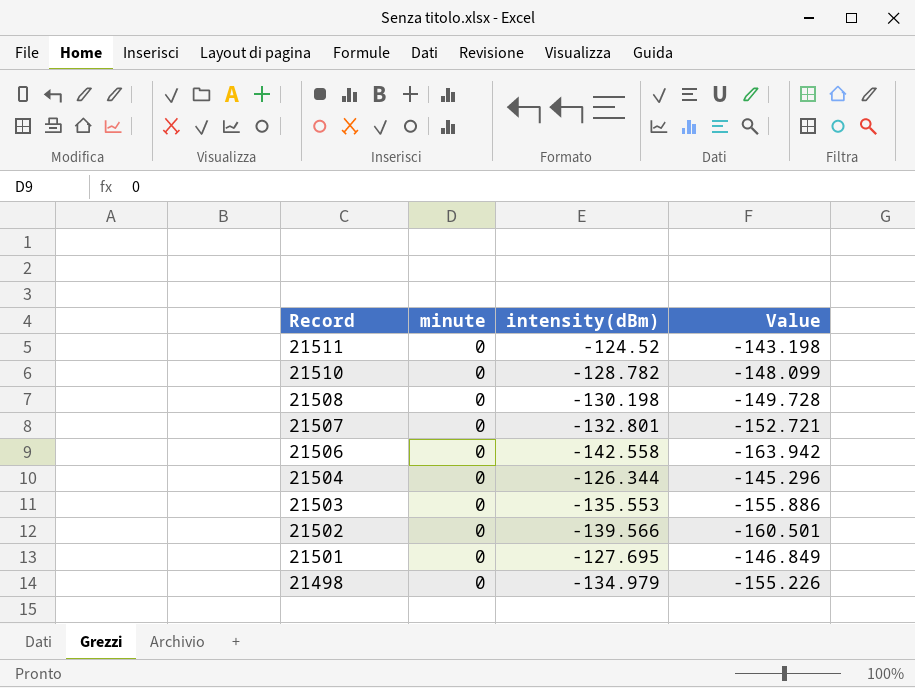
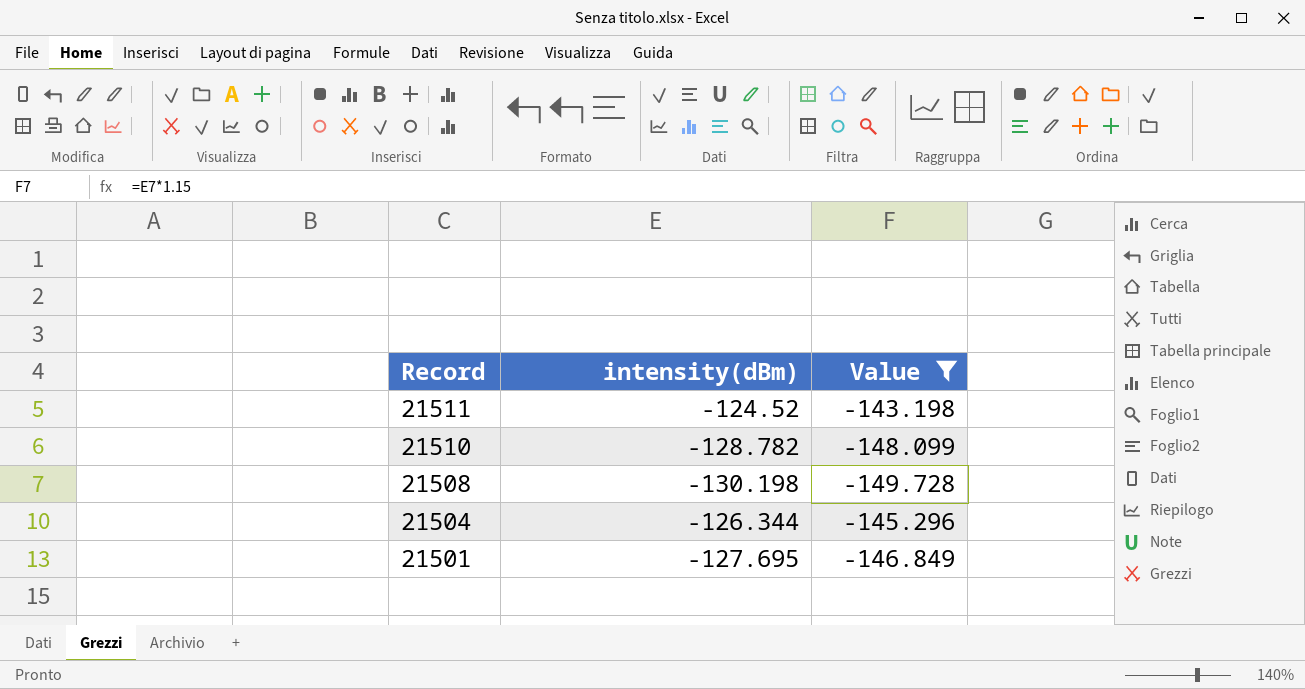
filter: none -> Value >= -149.728
column minute | position: 2 -> none

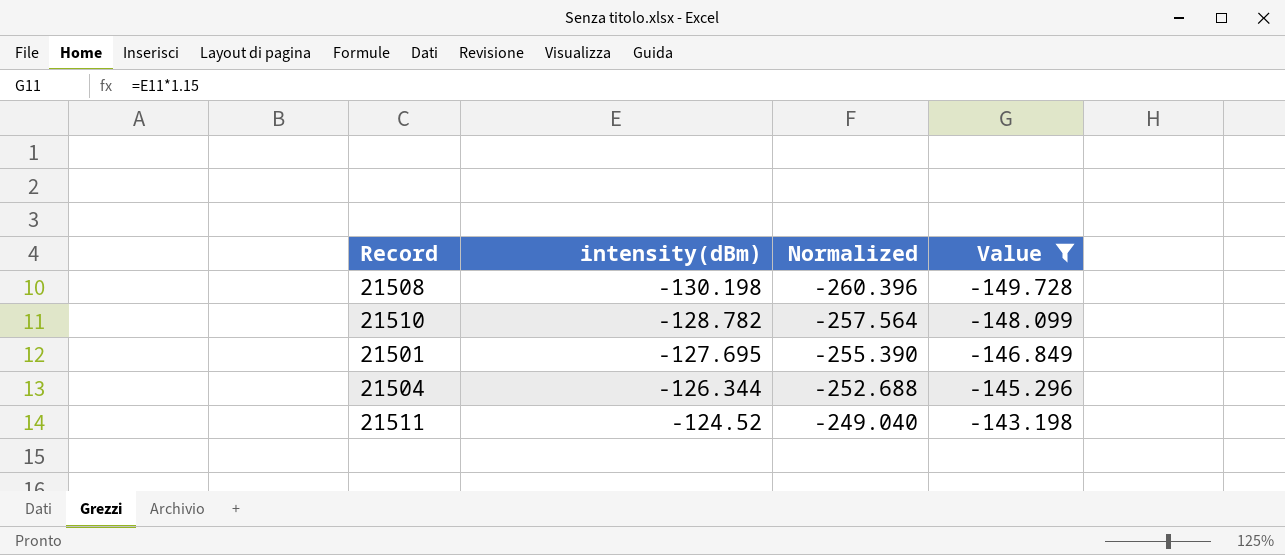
row order: Record descending -> intensity(dBm) ascending
column Normalized | formula: none -> [intensity(dBm)] * 2

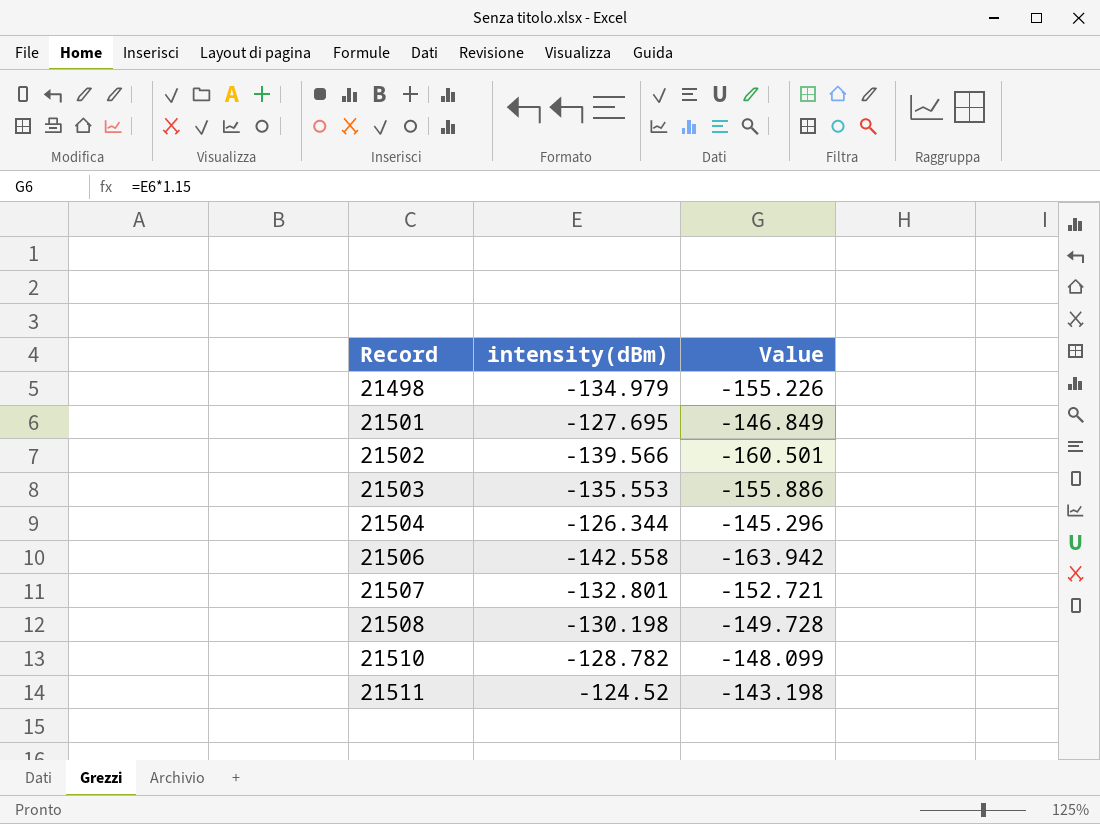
filter: Value >= -149.728 -> none
row order: intensity(dBm) ascending -> Record ascending
column Normalized | formula: [intensity(dBm)] * 2 -> none

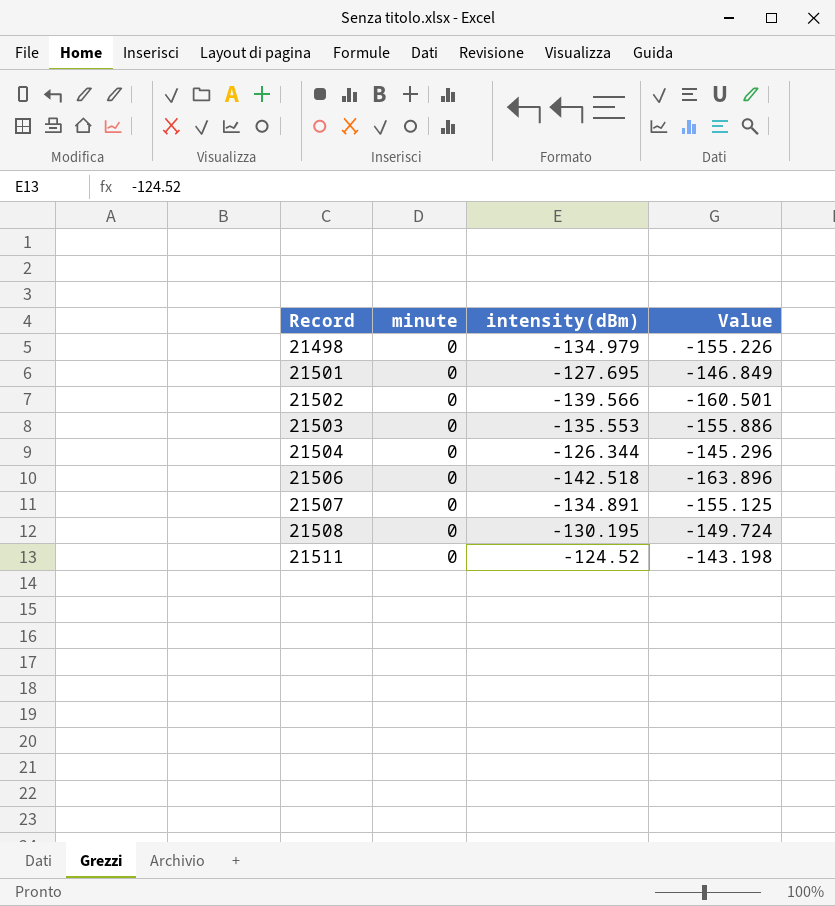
column minute | position: none -> 2
row 21510: -128.782 | -148.099 -> none
21506 | intensity(dBm): -142.558 -> -142.518
21506 | Value: -163.942 -> -163.896
21507 | intensity(dBm): -132.801 -> -134.891
21507 | Value: -152.721 -> -155.125
21508 | intensity(dBm): -130.198 -> -130.195
21508 | Value: -149.728 -> -149.724

